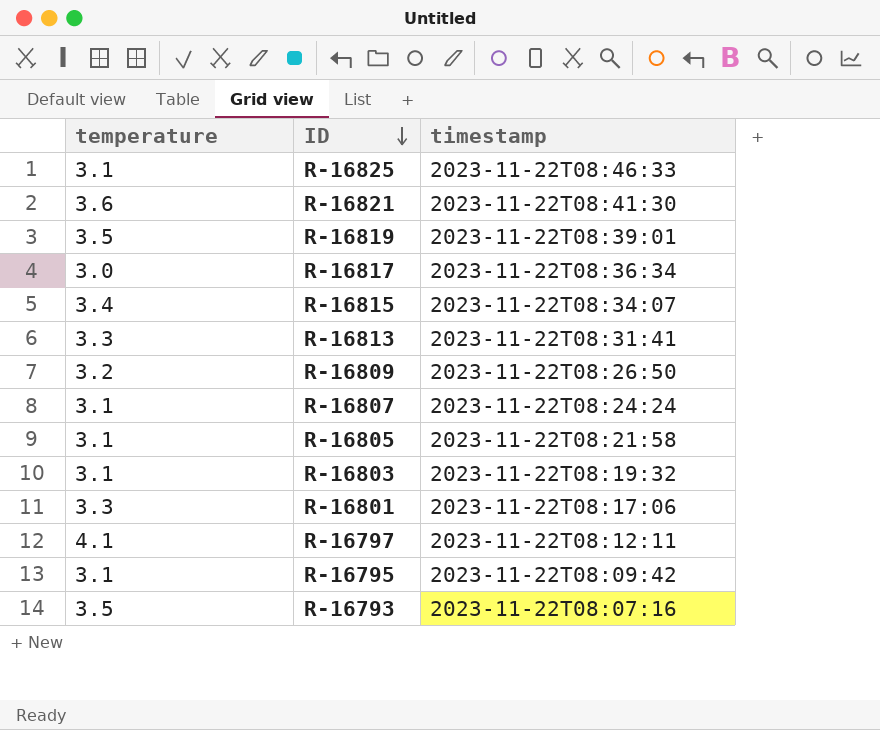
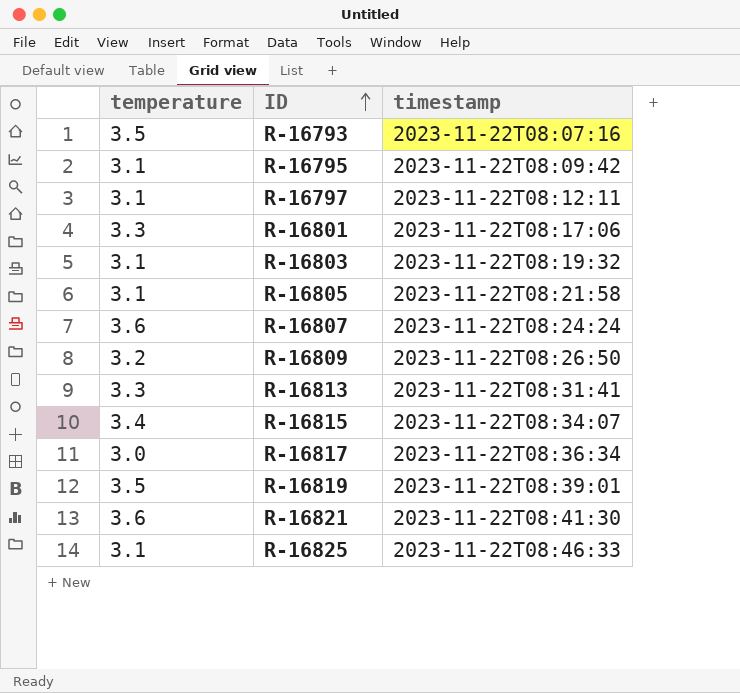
row order: ID descending -> ID ascending
R-16797 | temperature: 4.1 -> 3.1
R-16807 | temperature: 3.1 -> 3.6

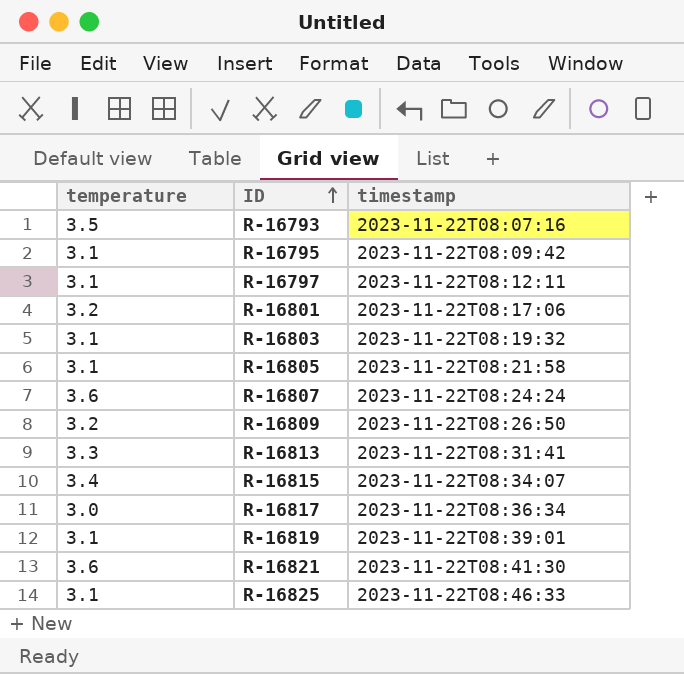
R-16801 | temperature: 3.3 -> 3.2
R-16819 | temperature: 3.5 -> 3.1

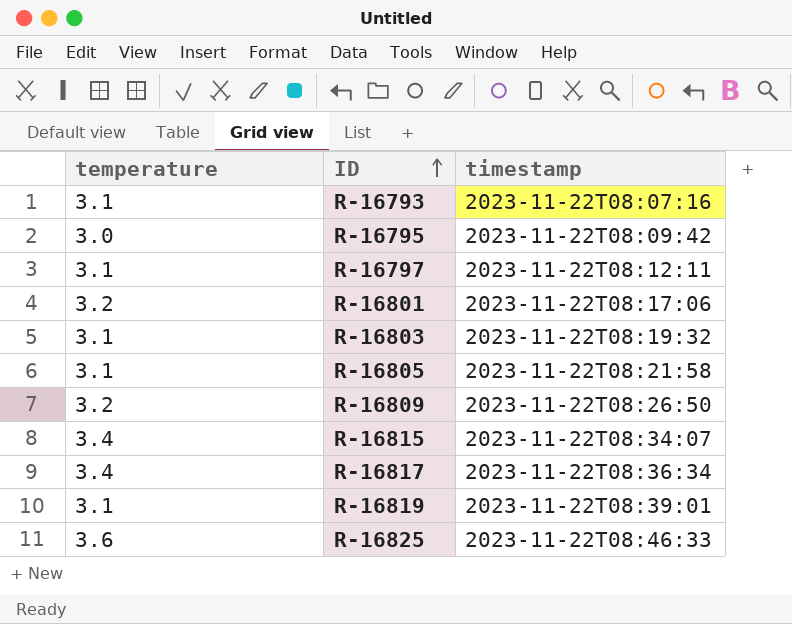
row R-16807: 3.6 | 2023-11-22T08:24:24 -> none
row R-16813: 3.3 | 2023-11-22T08:31:41 -> none
row R-16821: 3.6 | 2023-11-22T08:41:30 -> none
R-16793 | temperature: 3.5 -> 3.1
R-16795 | temperature: 3.1 -> 3.0
R-16817 | temperature: 3.0 -> 3.4
R-16825 | temperature: 3.1 -> 3.6

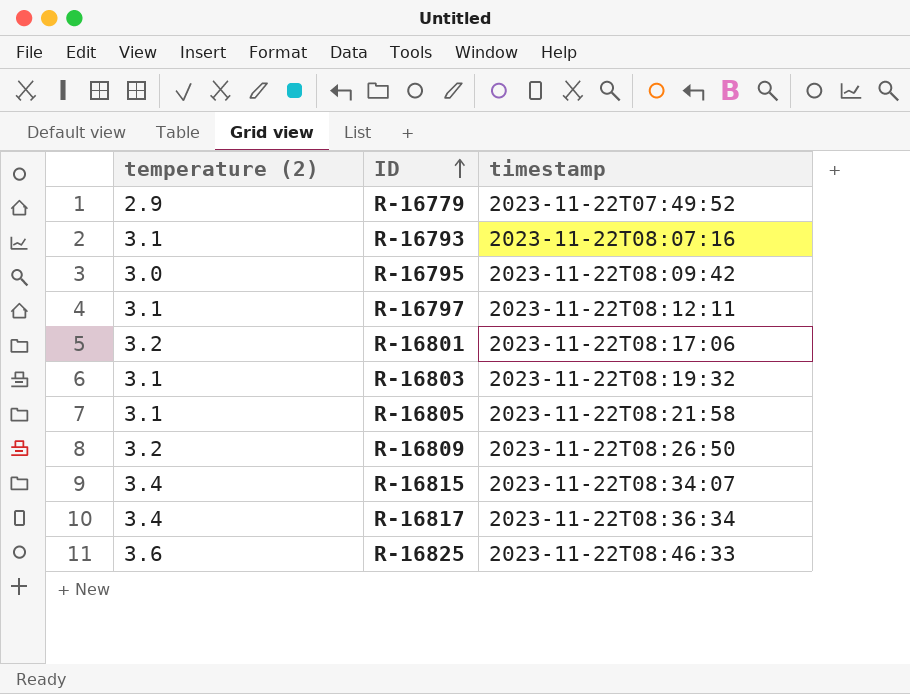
column name: temperature -> temperature (2)
row R-16819: 3.1 | 2023-11-22T08:39:01 -> none
row R-16779: none -> 2.9 | 2023-11-22T07:49:52

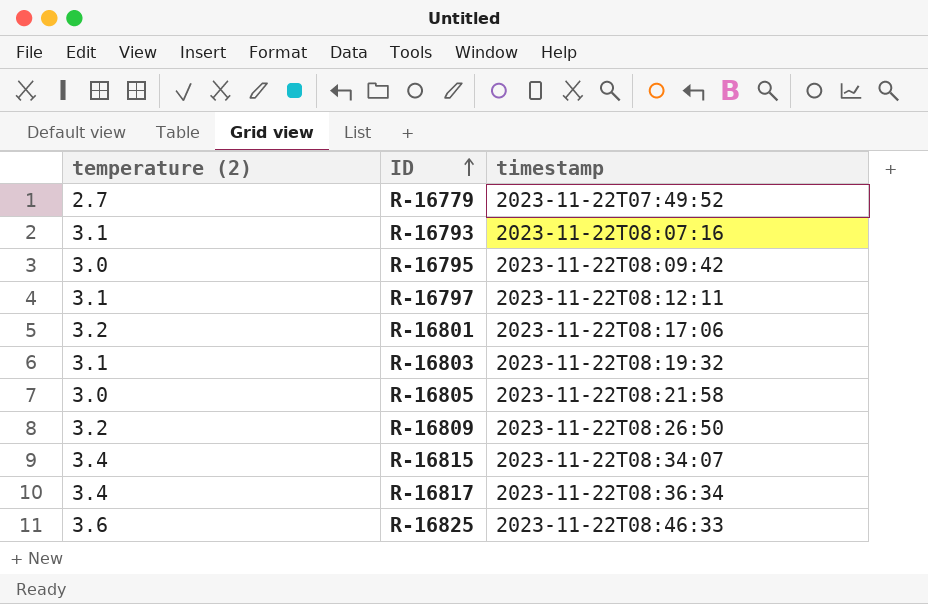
R-16779 | temperature (2): 2.9 -> 2.7
R-16805 | temperature (2): 3.1 -> 3.0

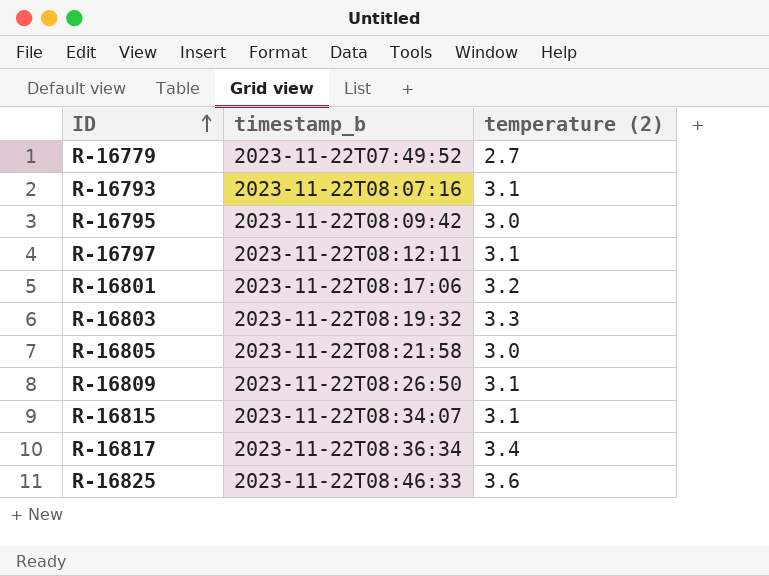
column name: timestamp -> timestamp_b
column temperature (2) | position: 1 -> 3
R-16803 | temperature (2): 3.1 -> 3.3
R-16809 | temperature (2): 3.2 -> 3.1
R-16815 | temperature (2): 3.4 -> 3.1

